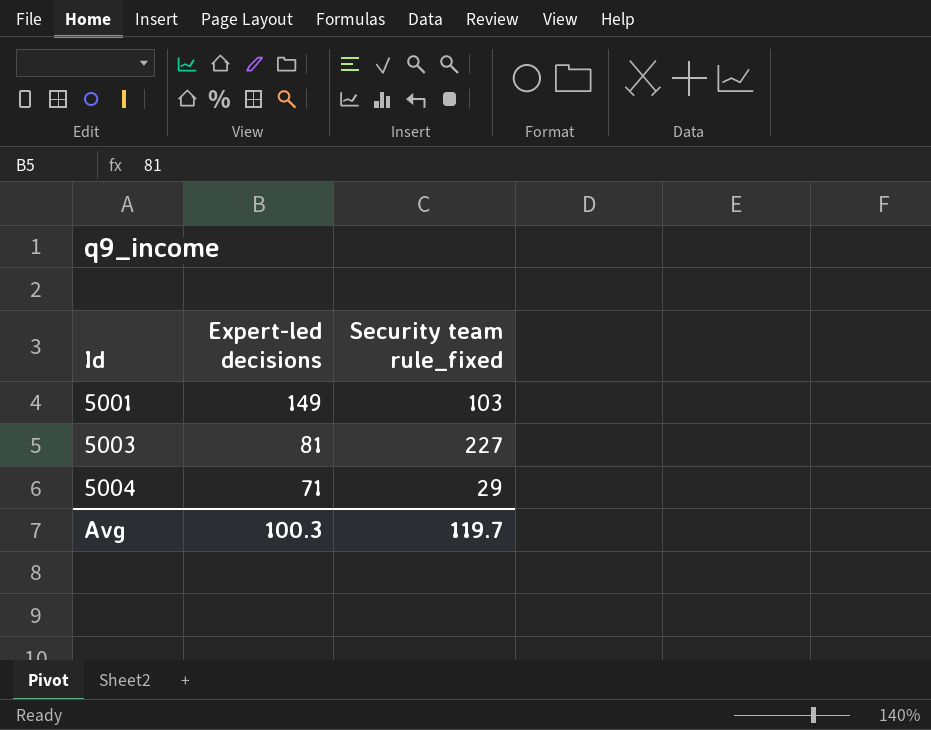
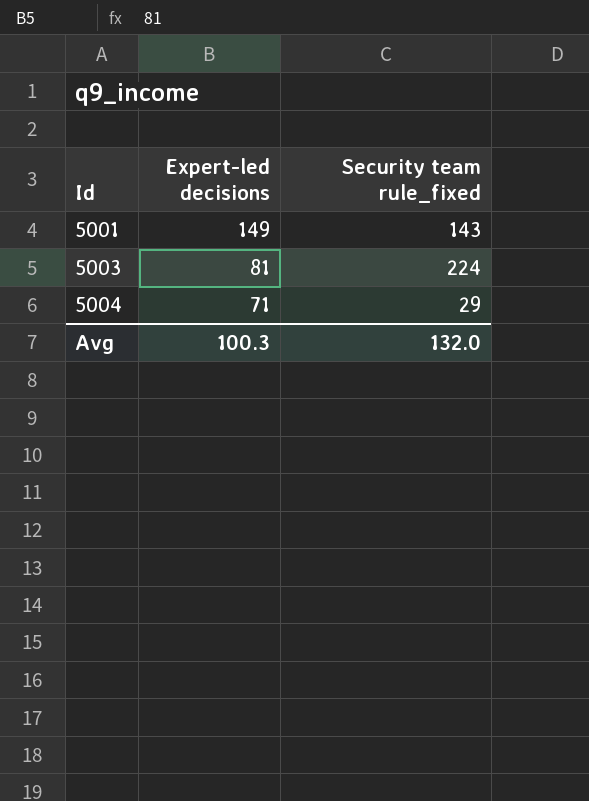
5001 | Security team rule_fixed: 103 -> 143
5003 | Security team rule_fixed: 227 -> 224
Avg | Security team rule_fixed: 119.7 -> 132.0

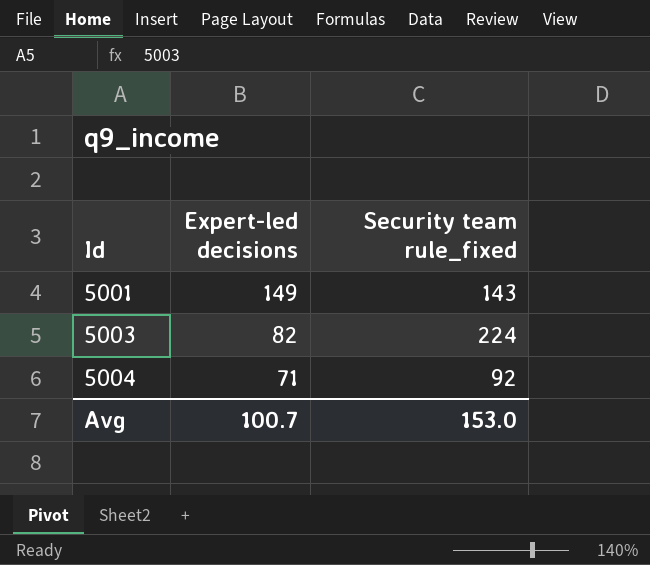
5003 | Expert-led decisions: 81 -> 82
5004 | Security team rule_fixed: 29 -> 92
Avg | Expert-led decisions: 100.3 -> 100.7
Avg | Security team rule_fixed: 132.0 -> 153.0

